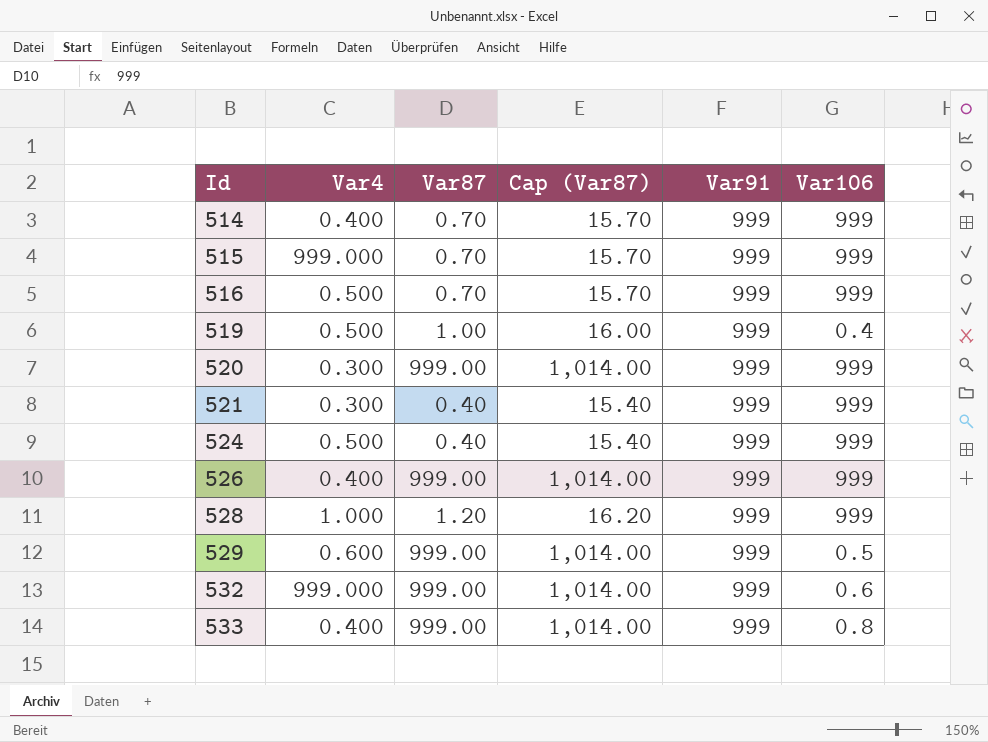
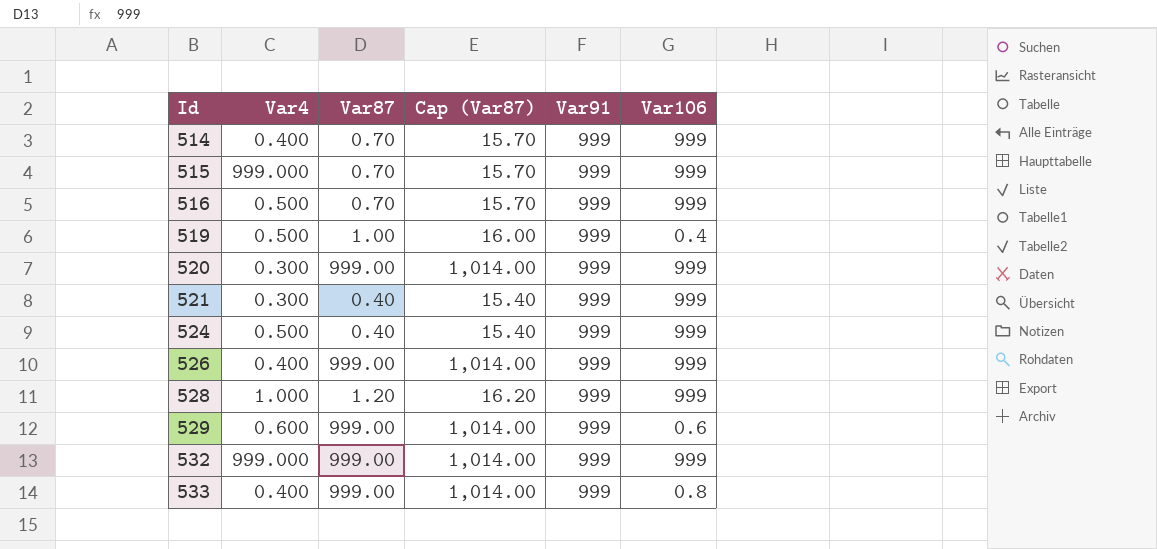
529 | Var106: 0.5 -> 0.6
532 | Var106: 0.6 -> 999

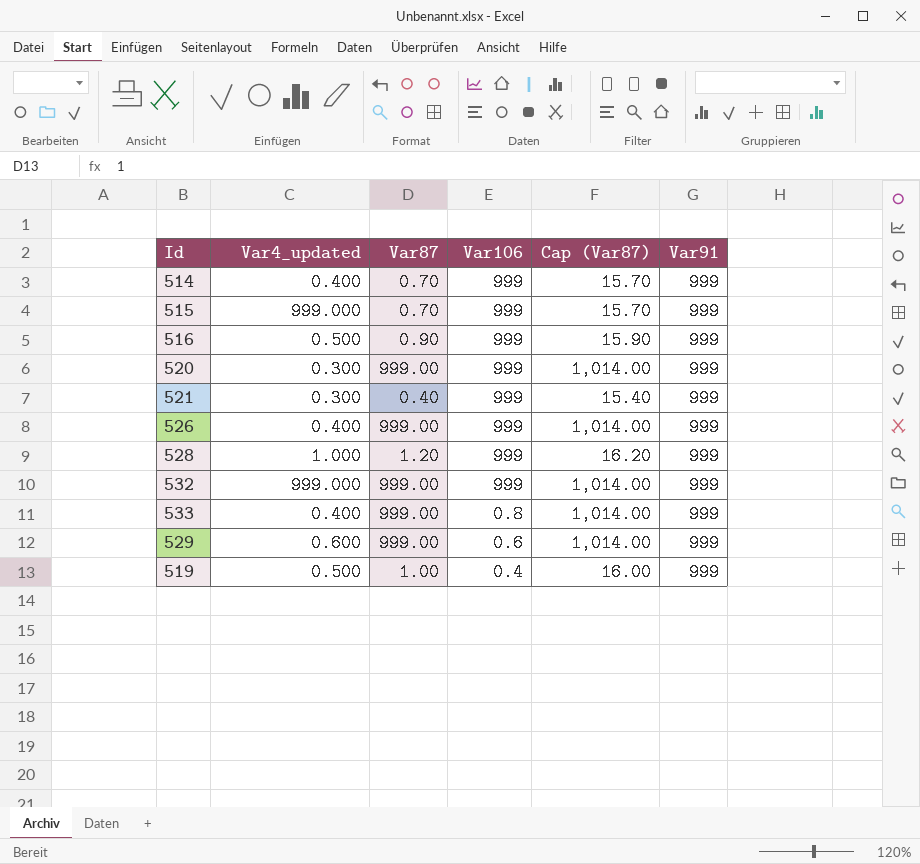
row order: Id ascending -> Var106 descending
column name: Var4 -> Var4_updated
column Var106 | position: 6 -> 4
row 524: 0.500 | 0.40 | 15.40 | 999 | 999 -> none
516 | Var87: 0.70 -> 0.90
516 | Cap (Var87): 15.70 -> 15.90

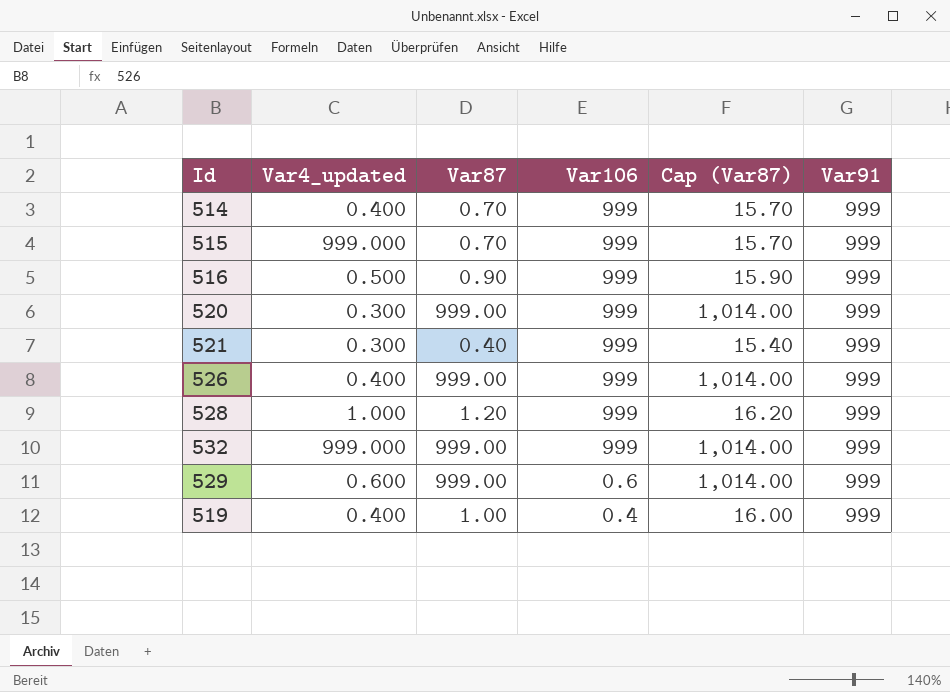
row 533: 0.400 | 999.00 | 0.8 | 1,014.00 | 999 -> none
519 | Var4_updated: 0.500 -> 0.400

